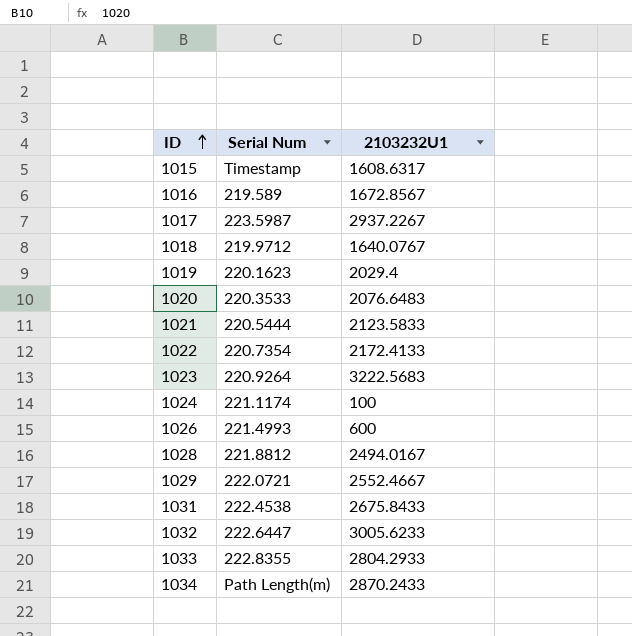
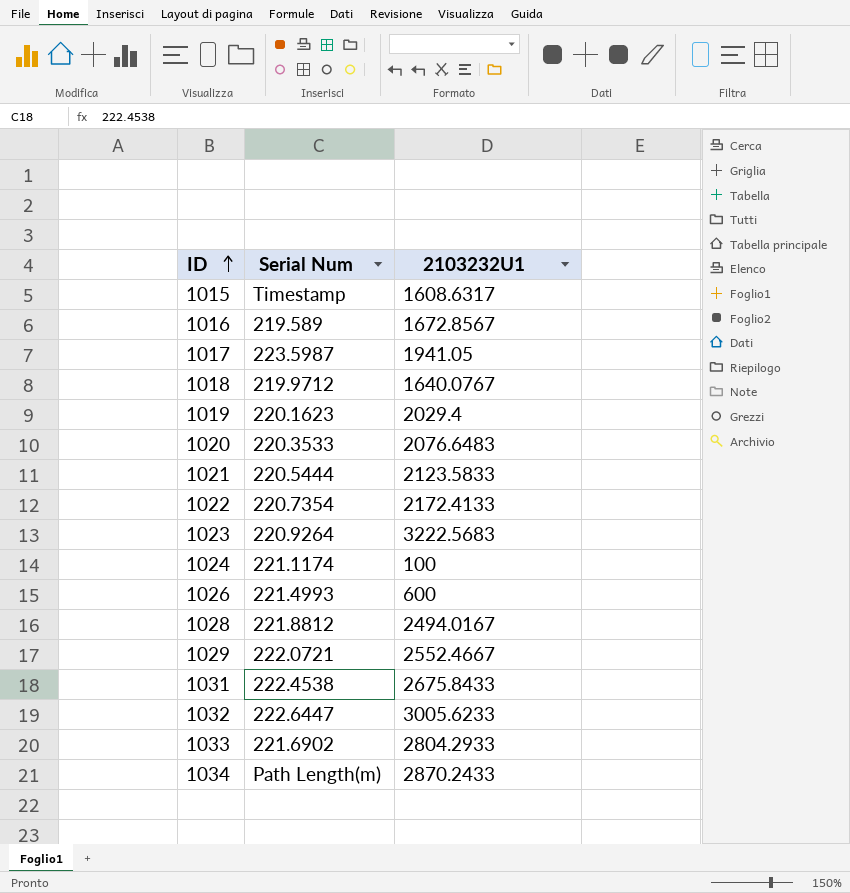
1017 | 2103232U1: 2937.2267 -> 1941.05
1033 | Serial Num: 222.8355 -> 221.6902

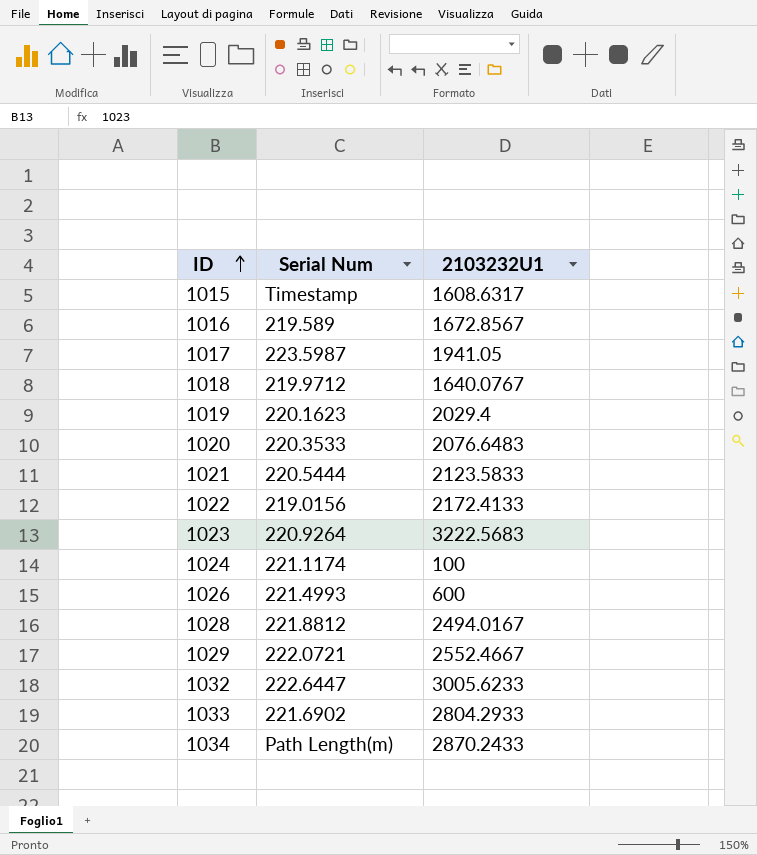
row 1031: 222.4538 | 2675.8433 -> none
1022 | Serial Num: 220.7354 -> 219.0156

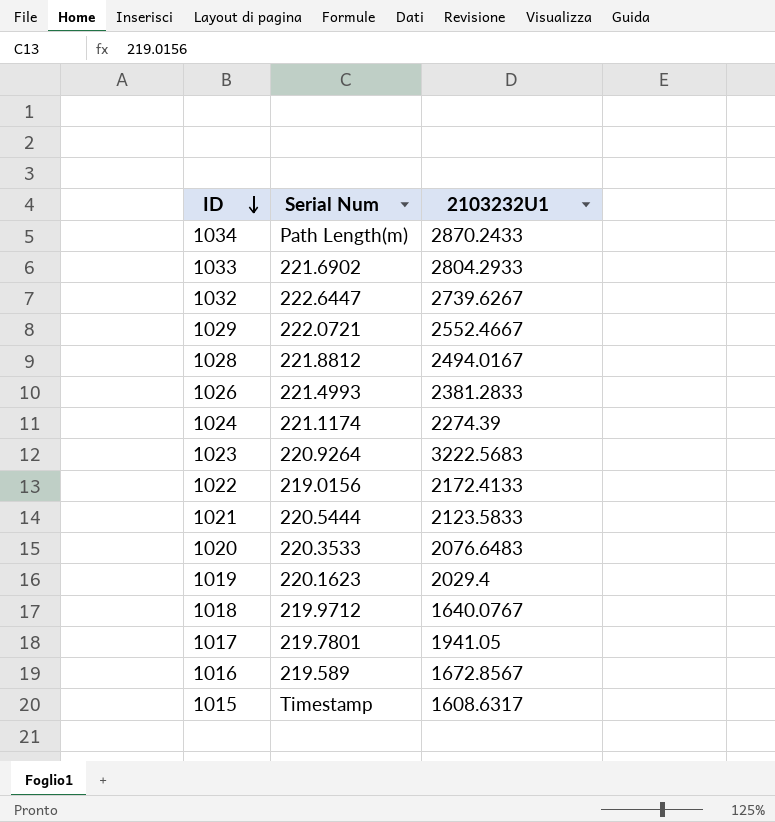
row order: ID ascending -> ID descending
1032 | 2103232U1: 3005.6233 -> 2739.6267
1026 | 2103232U1: 600 -> 2381.2833
1024 | 2103232U1: 100 -> 2274.39
1017 | Serial Num: 223.5987 -> 219.7801

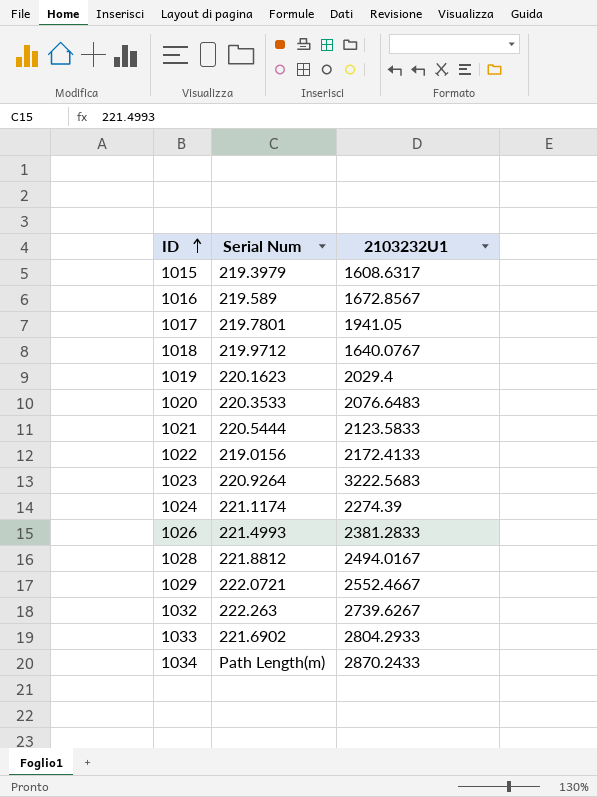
row order: ID descending -> ID ascending
1015 | Serial Num: Timestamp -> 219.3979
1032 | Serial Num: 222.6447 -> 222.263

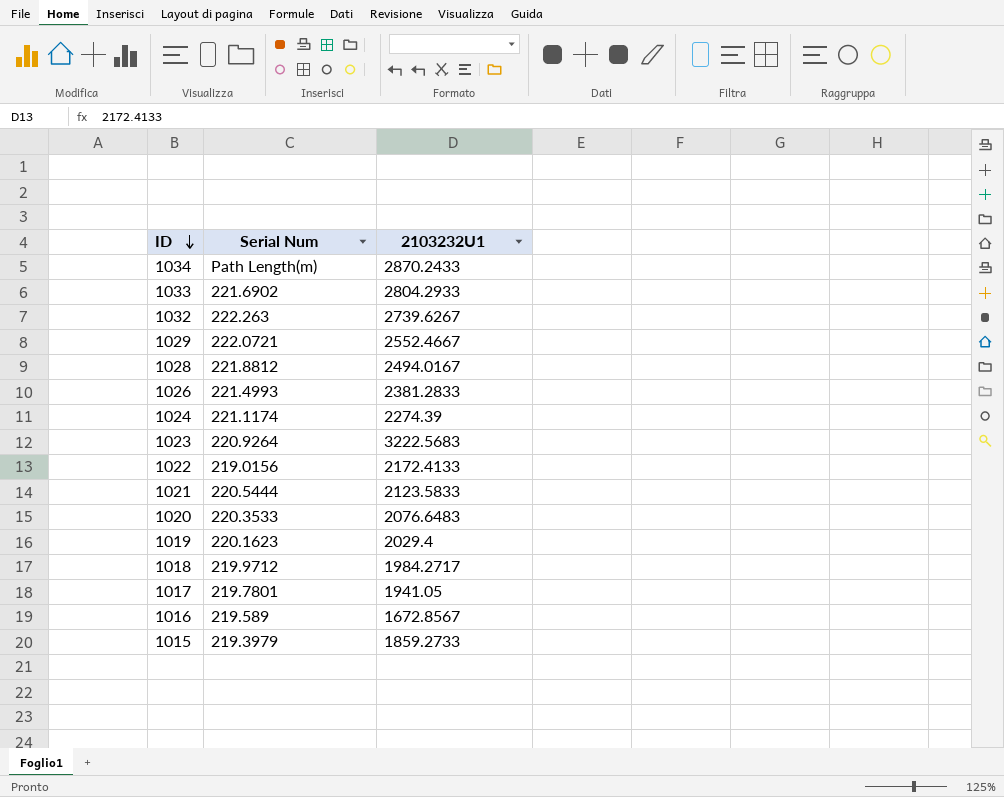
row order: ID ascending -> ID descending
1018 | 2103232U1: 1640.0767 -> 1984.2717
1015 | 2103232U1: 1608.6317 -> 1859.2733

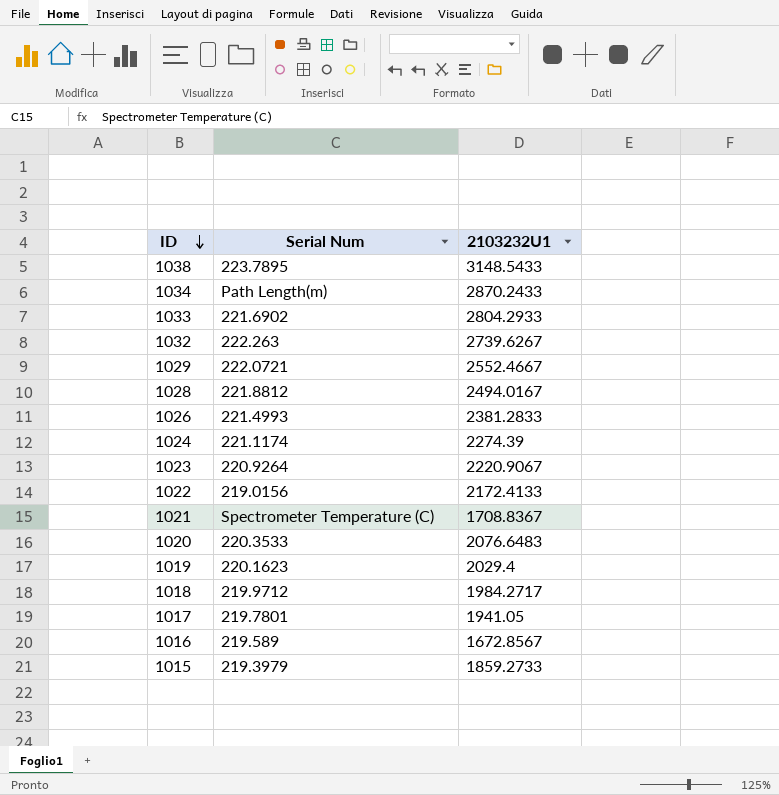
row 1038: none -> 223.7895 | 3148.5433
1023 | 2103232U1: 3222.5683 -> 2220.9067
1021 | Serial Num: 220.5444 -> Spectrometer Temperature (C)
1021 | 2103232U1: 2123.5833 -> 1708.8367

